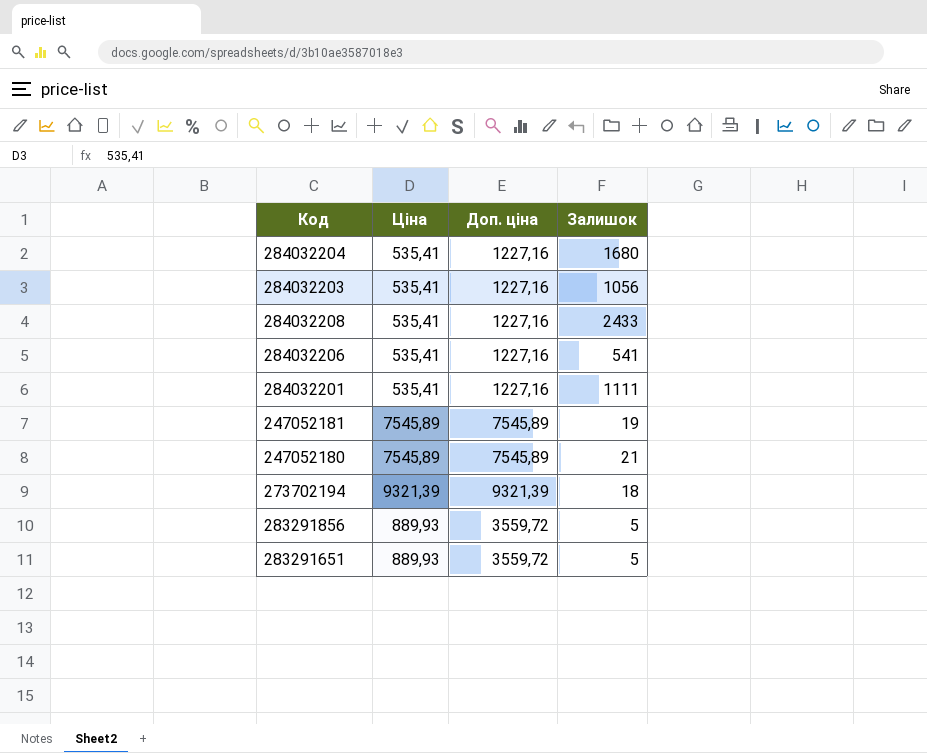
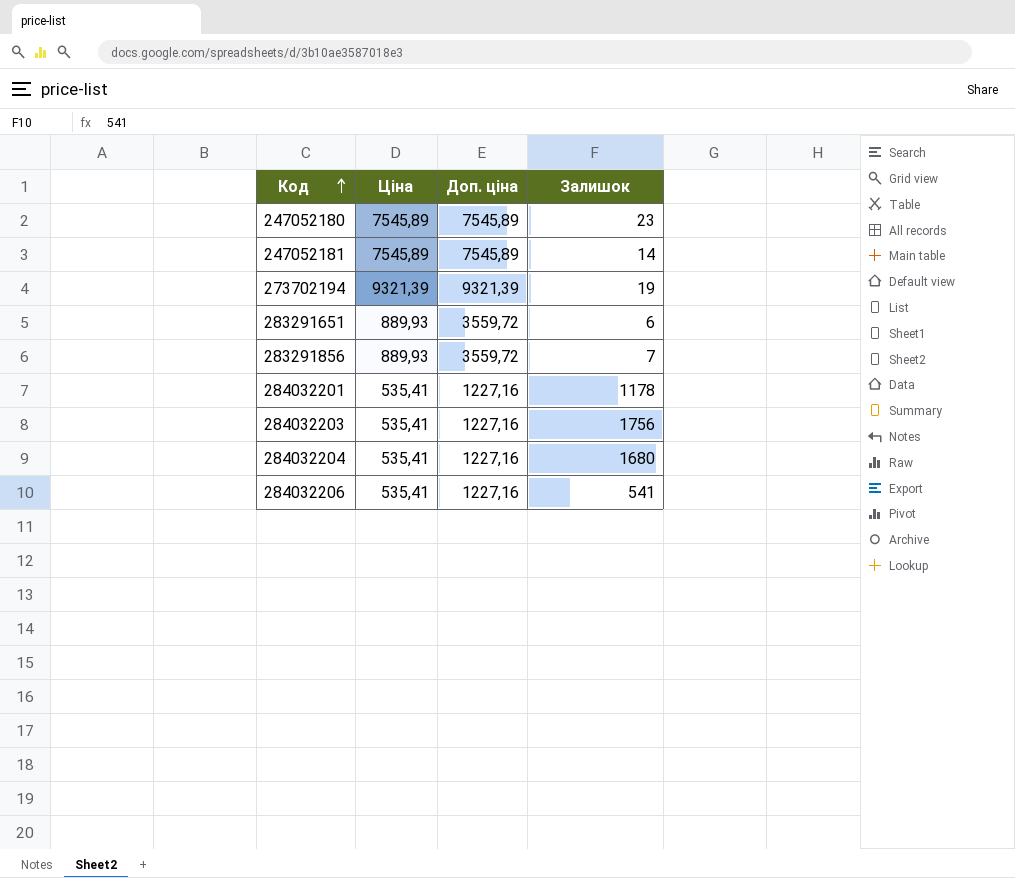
row order: none -> Код ascending
row 284032208: 535,41 | 1227,16 | 2433 -> none
247052180 | Залишок: 21 -> 23
247052181 | Залишок: 19 -> 14
273702194 | Залишок: 18 -> 19
283291651 | Залишок: 5 -> 6
283291856 | Залишок: 5 -> 7
284032201 | Залишок: 1111 -> 1178
284032203 | Залишок: 1056 -> 1756

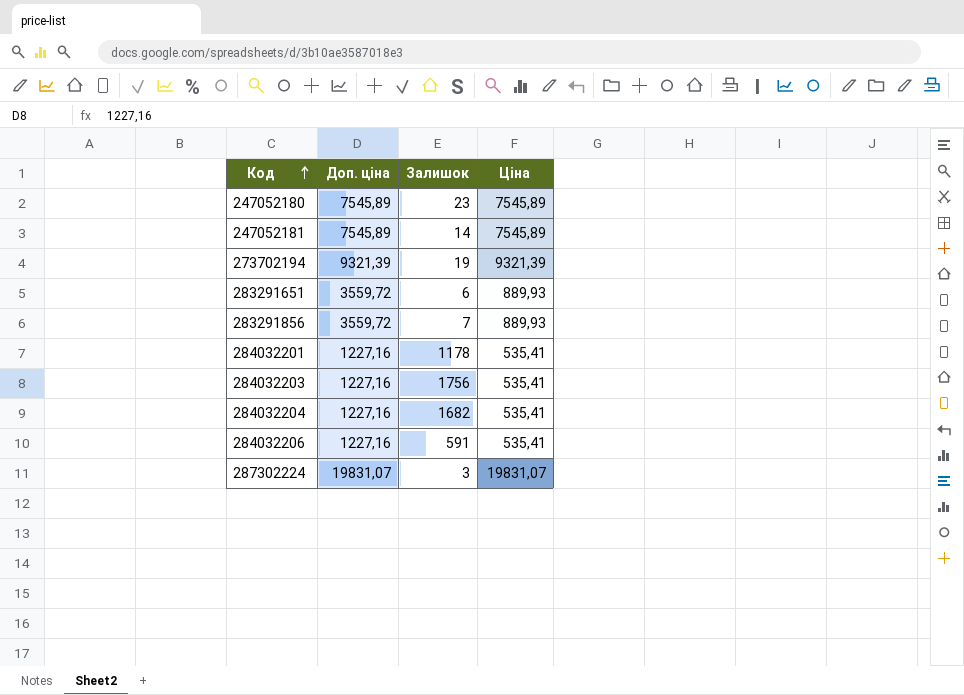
column Ціна | position: 2 -> 4
284032204 | Залишок: 1680 -> 1682
284032206 | Залишок: 541 -> 591
row 287302224: none -> 19831,07 | 3 | 19831,07

